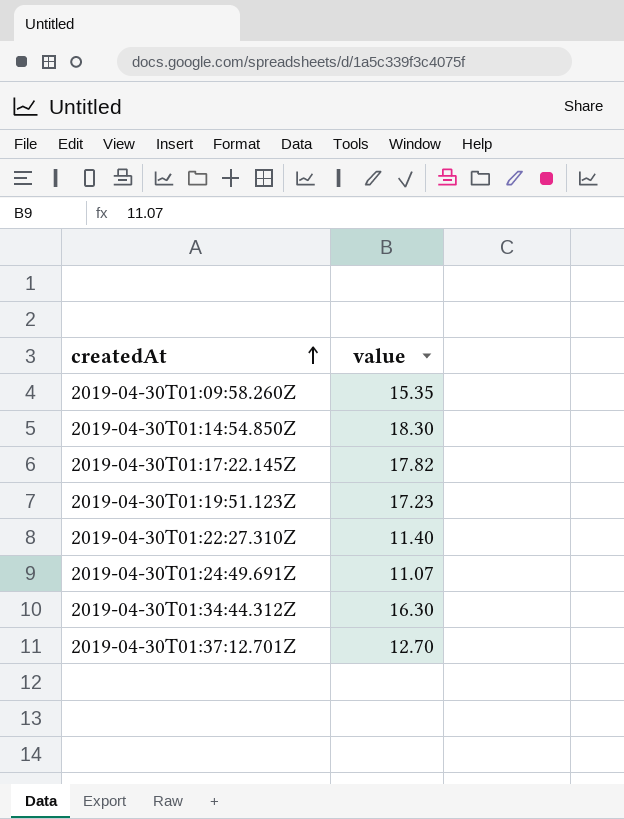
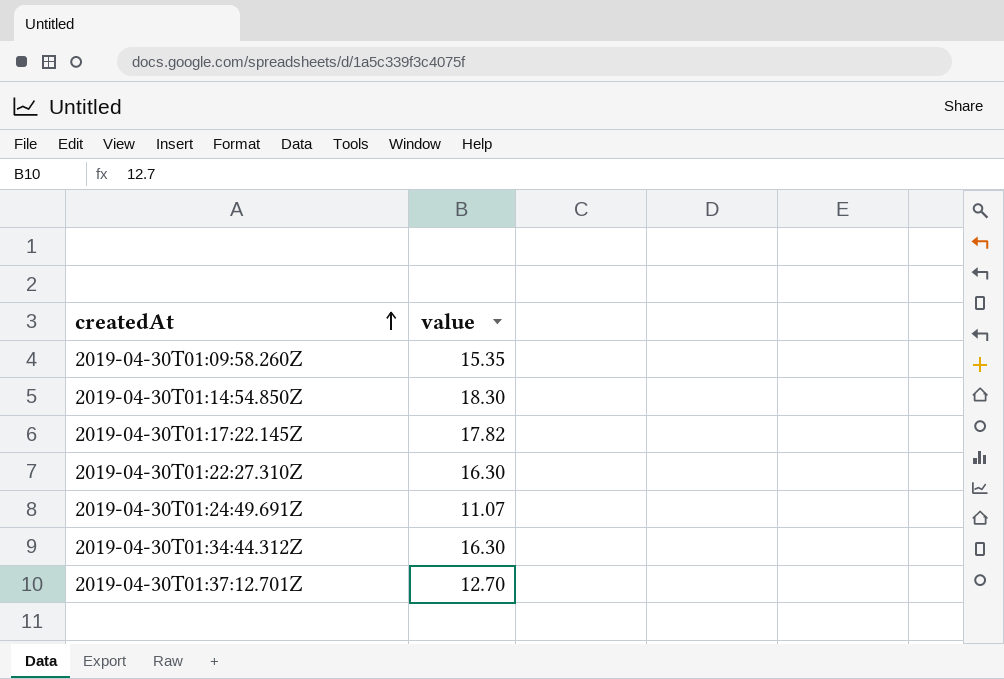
row 2019-04-30T01:19:51.123Z: 17.23 -> none
2019-04-30T01:22:27.310Z | value: 11.40 -> 16.30

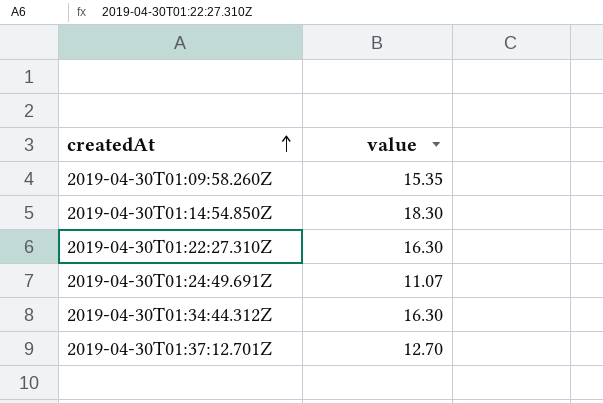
row 2019-04-30T01:17:22.145Z: 17.82 -> none

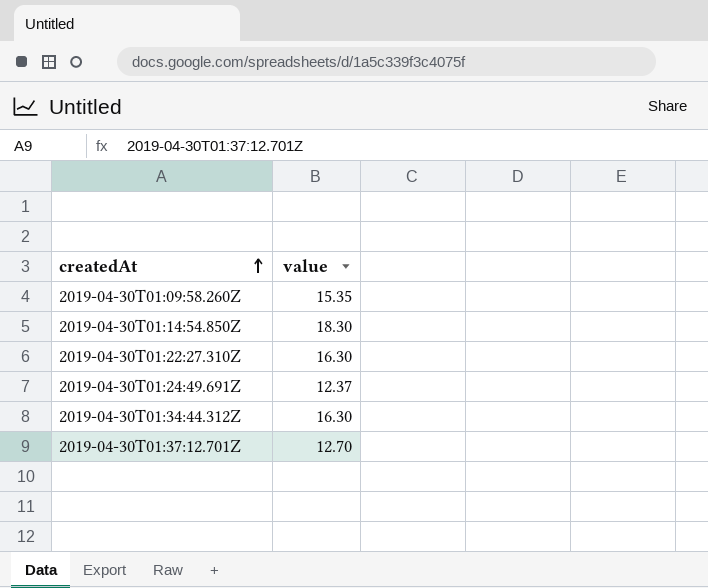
2019-04-30T01:24:49.691Z | value: 11.07 -> 12.37

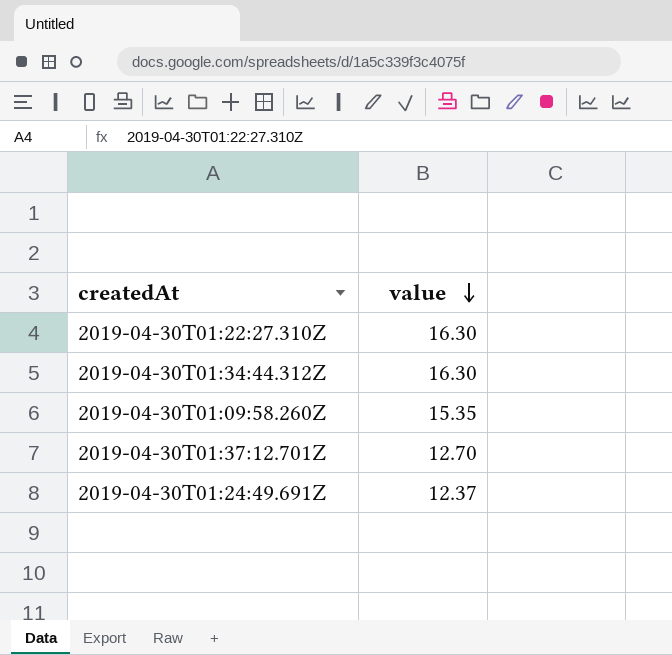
row order: createdAt ascending -> value descending
row 2019-04-30T01:14:54.850Z: 18.30 -> none

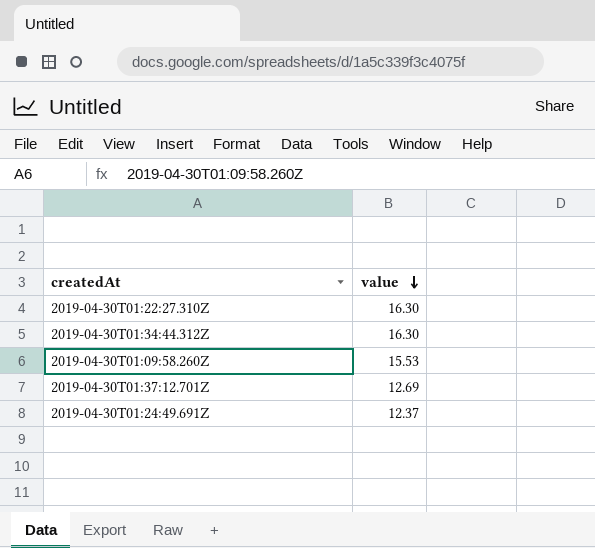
2019-04-30T01:09:58.260Z | value: 15.35 -> 15.53
2019-04-30T01:37:12.701Z | value: 12.70 -> 12.69

